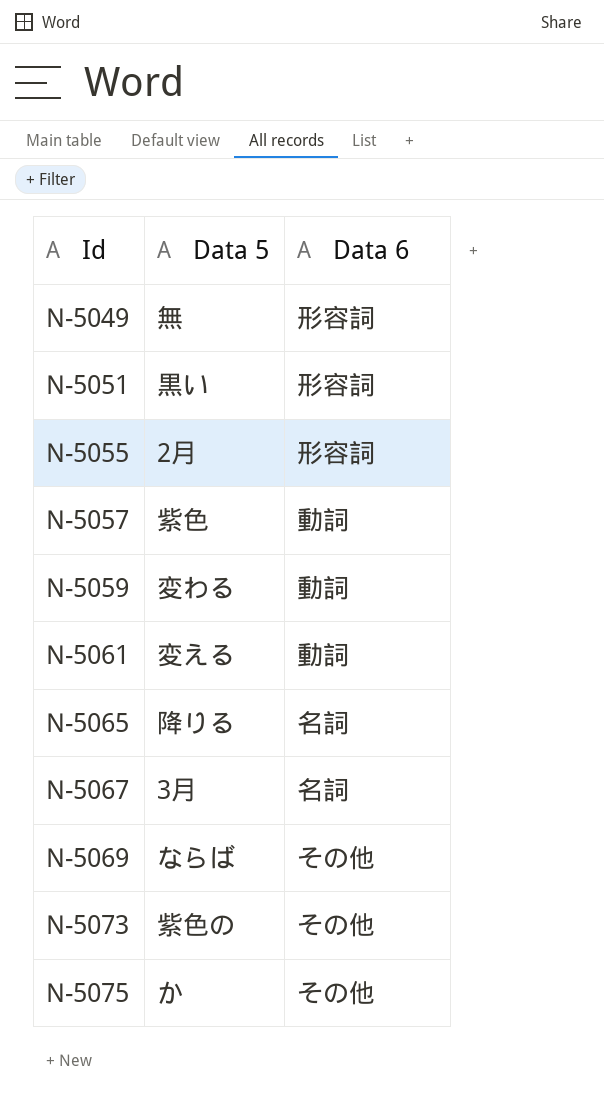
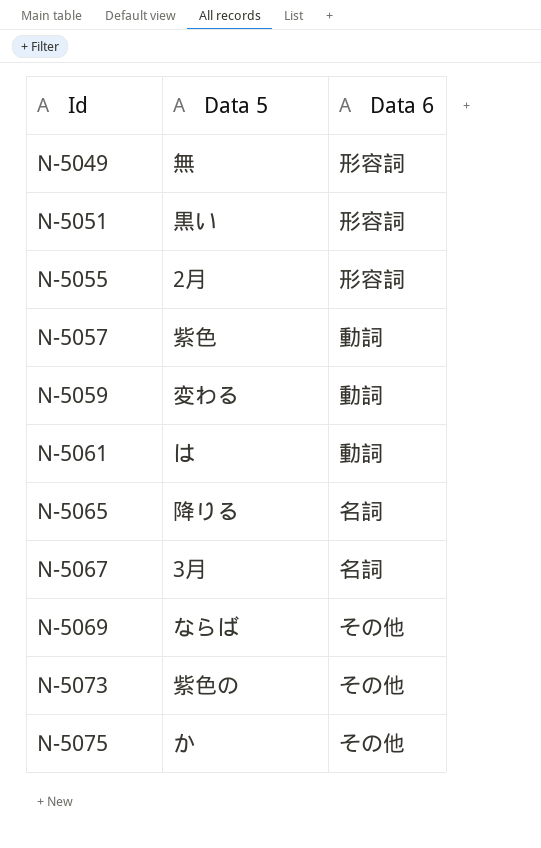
N-5061 | Data 5: 変える -> は

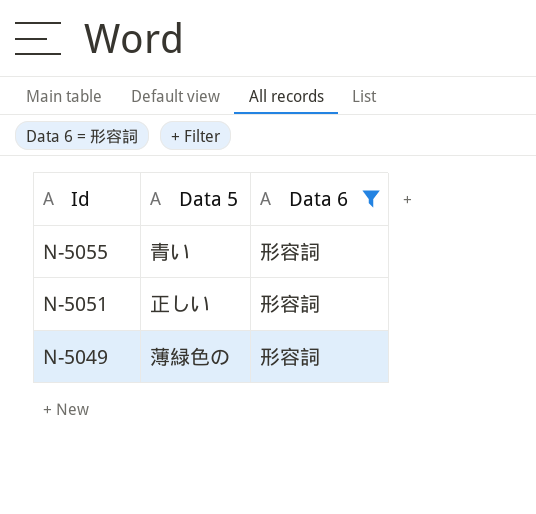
filter: none -> Data 6 = 形容詞
row order: Id ascending -> Id descending
N-5055 | Data 5: 2月 -> 青い
N-5051 | Data 5: 黒い -> 正しい
N-5049 | Data 5: 無 -> 薄緑色の

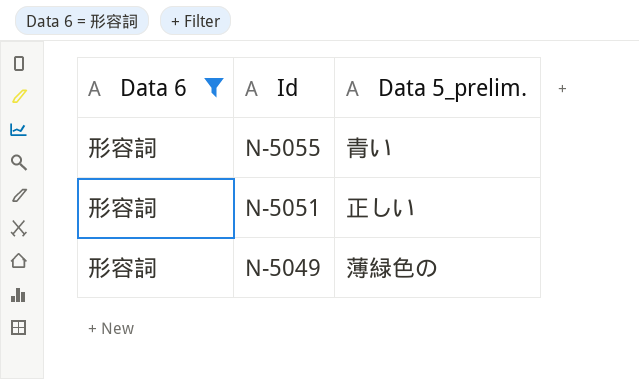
column Data 6 | position: 3 -> 1
column name: Data 5 -> Data 5_prelim.

